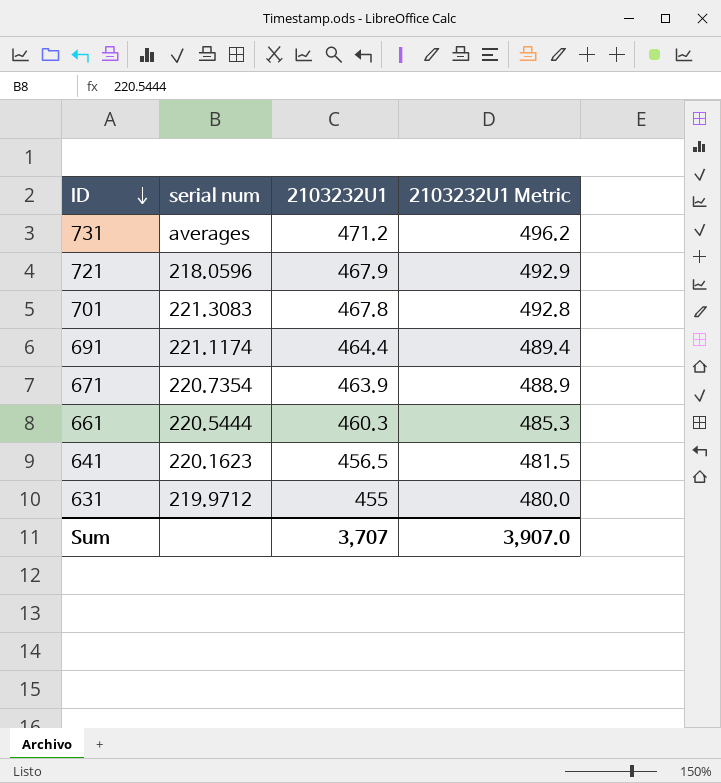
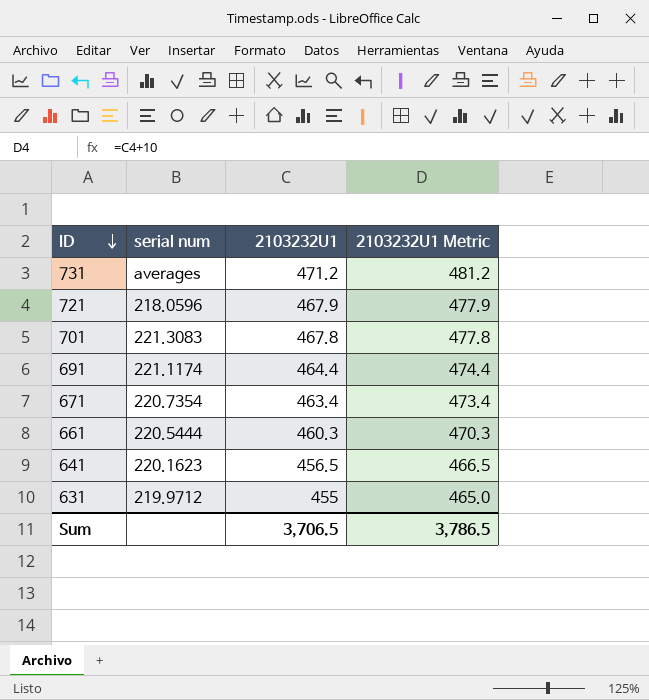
column 2103232U1 Metric | formula: [2103232U1] + 25 -> [2103232U1] + 10
671 | 2103232U1: 463.9 -> 463.4
Sum | 2103232U1: 3,707 -> 3,706.5
Sum | 2103232U1 Metric: 3,907.0 -> 3,786.5

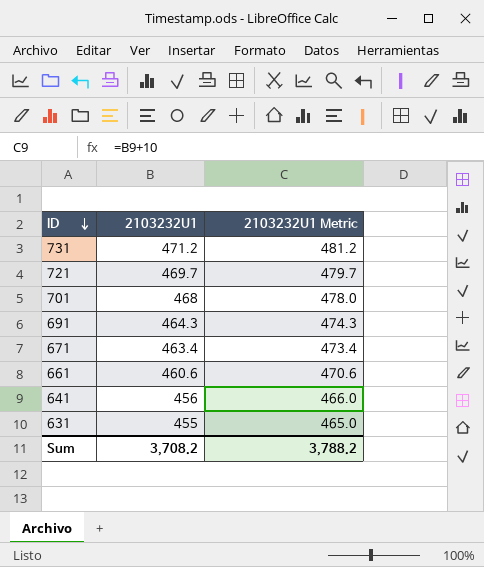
column serial num | position: 2 -> none
721 | 2103232U1: 467.9 -> 469.7
721 | 2103232U1 Metric: 477.9 -> 479.7
701 | 2103232U1: 467.8 -> 468
701 | 2103232U1 Metric: 477.8 -> 478.0
691 | 2103232U1: 464.4 -> 464.3
691 | 2103232U1 Metric: 474.4 -> 474.3
661 | 2103232U1: 460.3 -> 460.6
661 | 2103232U1 Metric: 470.3 -> 470.6
641 | 2103232U1: 456.5 -> 456
641 | 2103232U1 Metric: 466.5 -> 466.0
Sum | 2103232U1: 3,706.5 -> 3,708.2
Sum | 2103232U1 Metric: 3,786.5 -> 3,788.2

